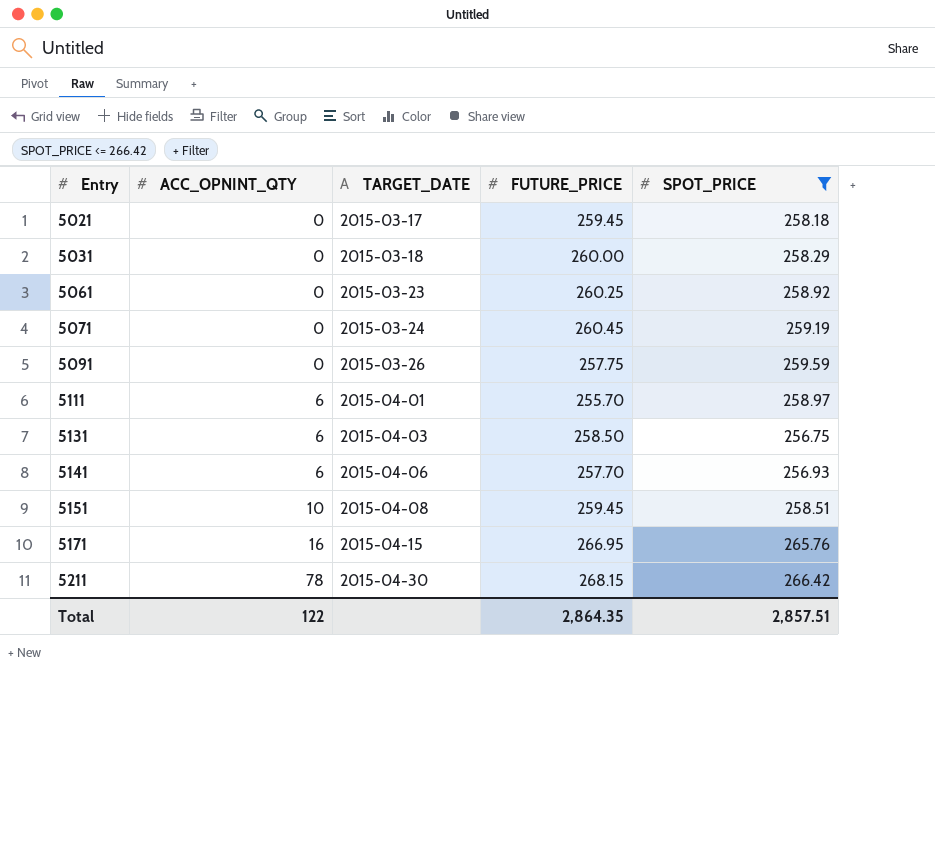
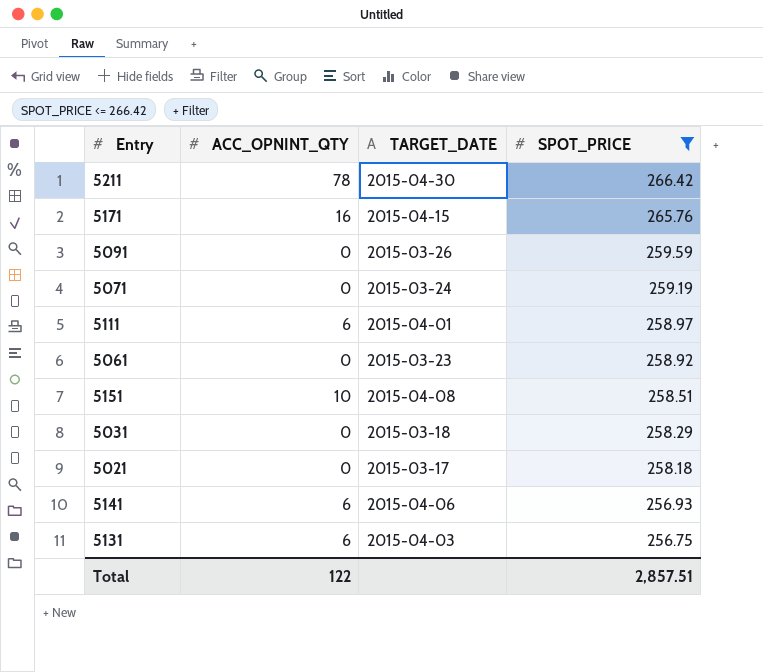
row order: Entry ascending -> SPOT_PRICE descending
column FUTURE_PRICE | position: 4 -> none

